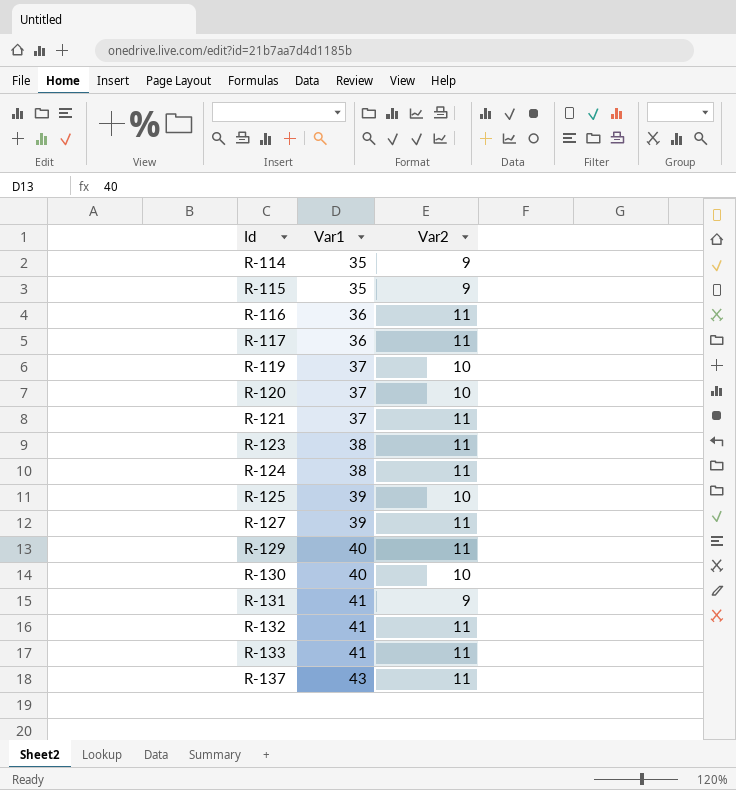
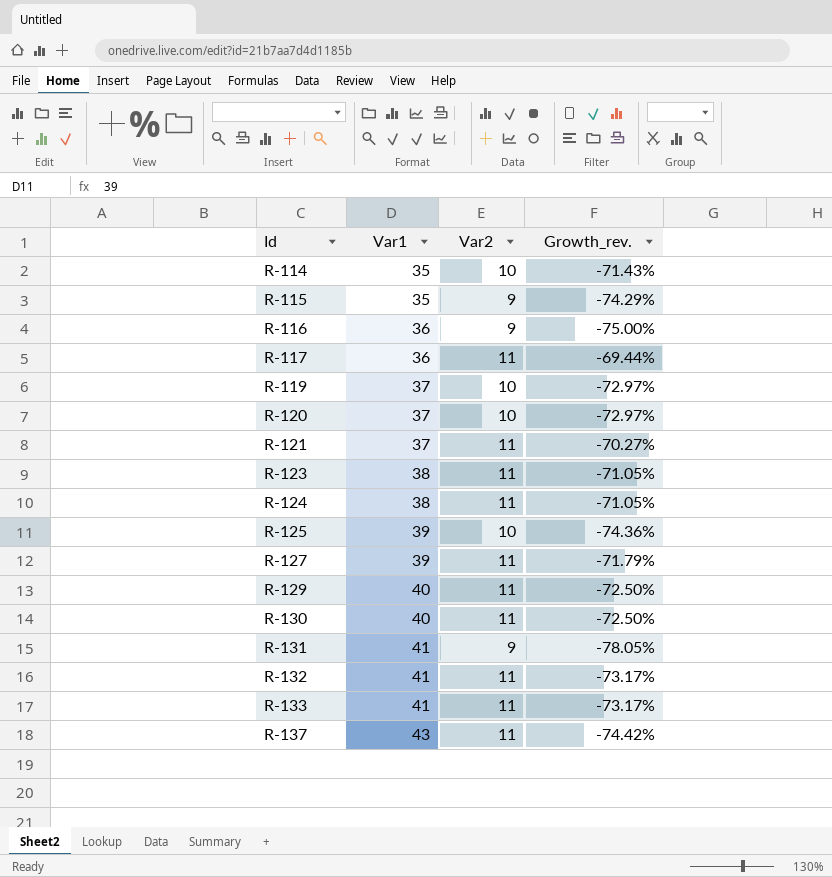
column Growth_rev. | formula: none -> ([Var2] - [Var1]) / [Var1]
R-114 | Var2: 9 -> 10
R-116 | Var2: 11 -> 9
R-130 | Var2: 10 -> 11

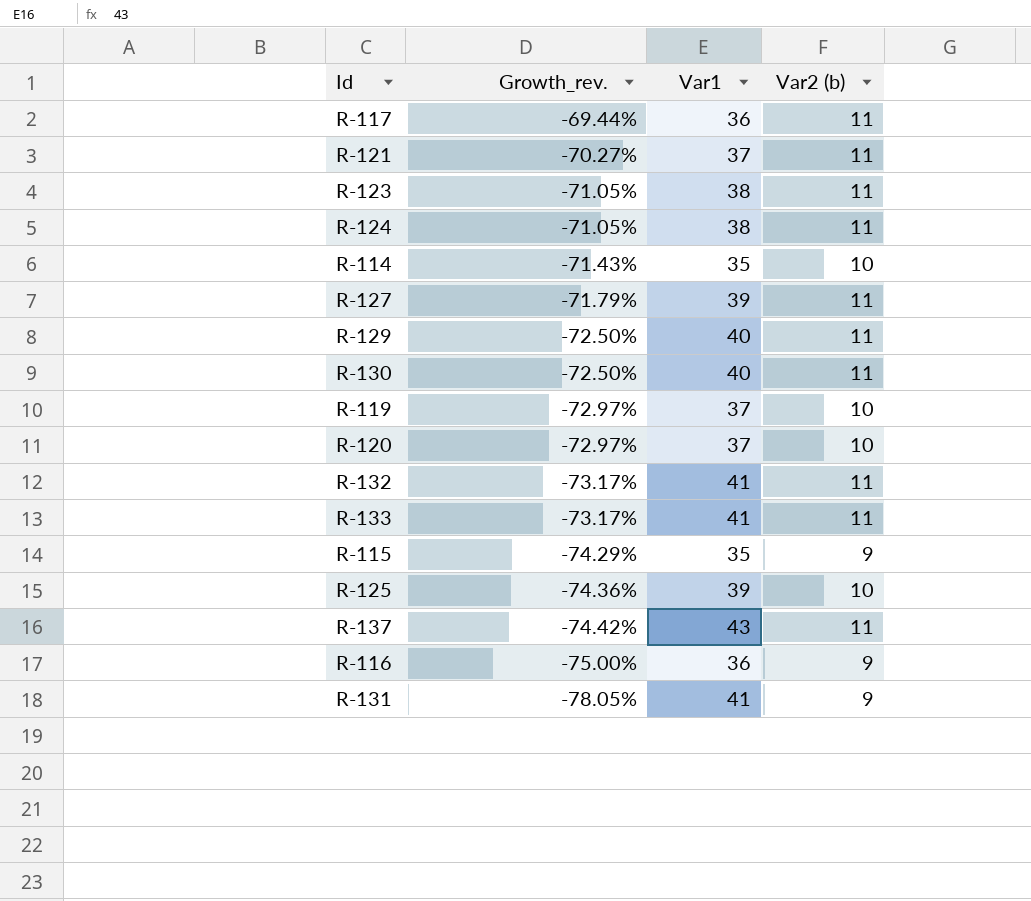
row order: Id ascending -> Growth_rev. descending
column Growth_rev. | position: 4 -> 2
column name: Var2 -> Var2 (b)

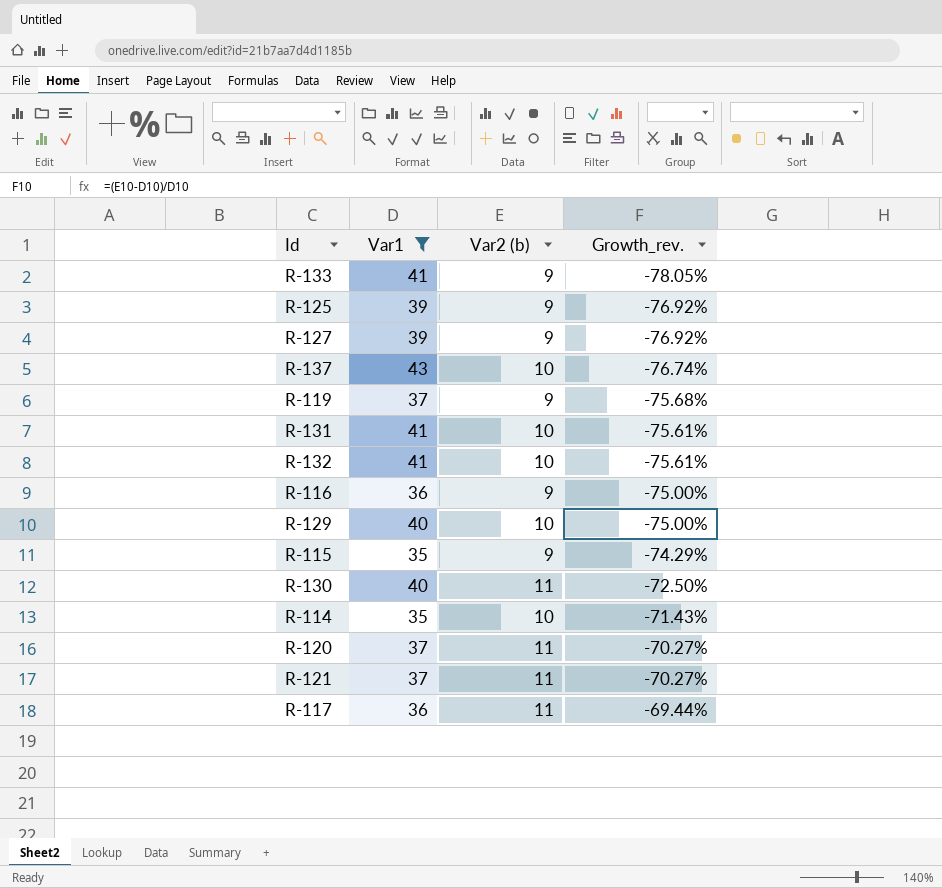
filter: none -> Var1 != 38
row order: Growth_rev. descending -> Growth_rev. ascending
column Growth_rev. | position: 2 -> 4
R-133 | Var2 (b): 11 -> 9
R-133 | Growth_rev.: -73.17% -> -78.05%
R-125 | Var2 (b): 10 -> 9
R-125 | Growth_rev.: -74.36% -> -76.92%
R-127 | Var2 (b): 11 -> 9
R-127 | Growth_rev.: -71.79% -> -76.92%
R-137 | Var2 (b): 11 -> 10
R-137 | Growth_rev.: -74.42% -> -76.74%
R-119 | Var2 (b): 10 -> 9
R-119 | Growth_rev.: -72.97% -> -75.68%
R-131 | Var2 (b): 9 -> 10
R-131 | Growth_rev.: -78.05% -> -75.61%
R-132 | Var2 (b): 11 -> 10
R-132 | Growth_rev.: -73.17% -> -75.61%
R-129 | Var2 (b): 11 -> 10
R-129 | Growth_rev.: -72.50% -> -75.00%
R-120 | Var2 (b): 10 -> 11
R-120 | Growth_rev.: -72.97% -> -70.27%

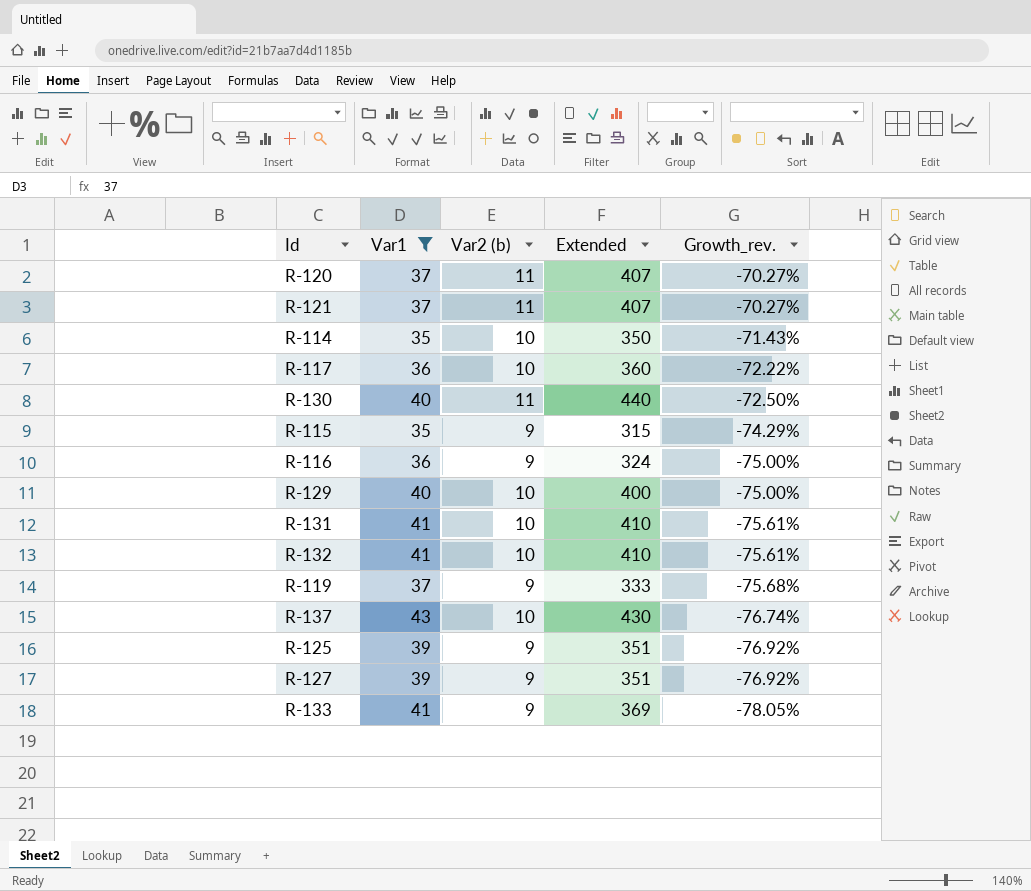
row order: Growth_rev. ascending -> Growth_rev. descending
column Extended | formula: none -> [Var1] * [Var2 (b)]
R-117 | Var2 (b): 11 -> 10
R-117 | Growth_rev.: -69.44% -> -72.22%

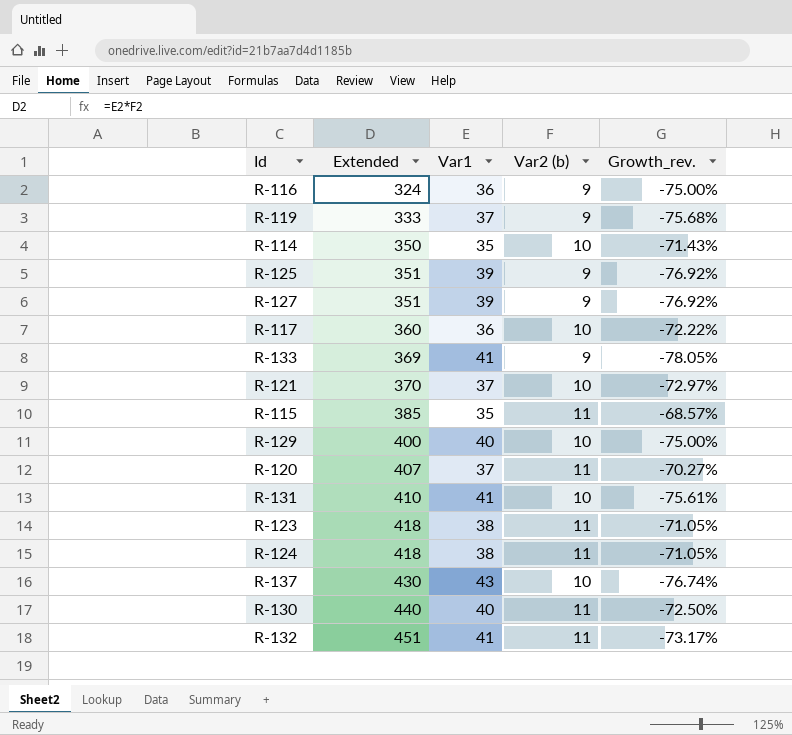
filter: Var1 != 38 -> none
row order: Growth_rev. descending -> Extended ascending
column Extended | position: 4 -> 2
R-121 | Extended: 407 -> 370
R-121 | Var2 (b): 11 -> 10
R-121 | Growth_rev.: -70.27% -> -72.97%
R-115 | Extended: 315 -> 385
R-115 | Var2 (b): 9 -> 11
R-115 | Growth_rev.: -74.29% -> -68.57%
R-132 | Extended: 410 -> 451
R-132 | Var2 (b): 10 -> 11
R-132 | Growth_rev.: -75.61% -> -73.17%

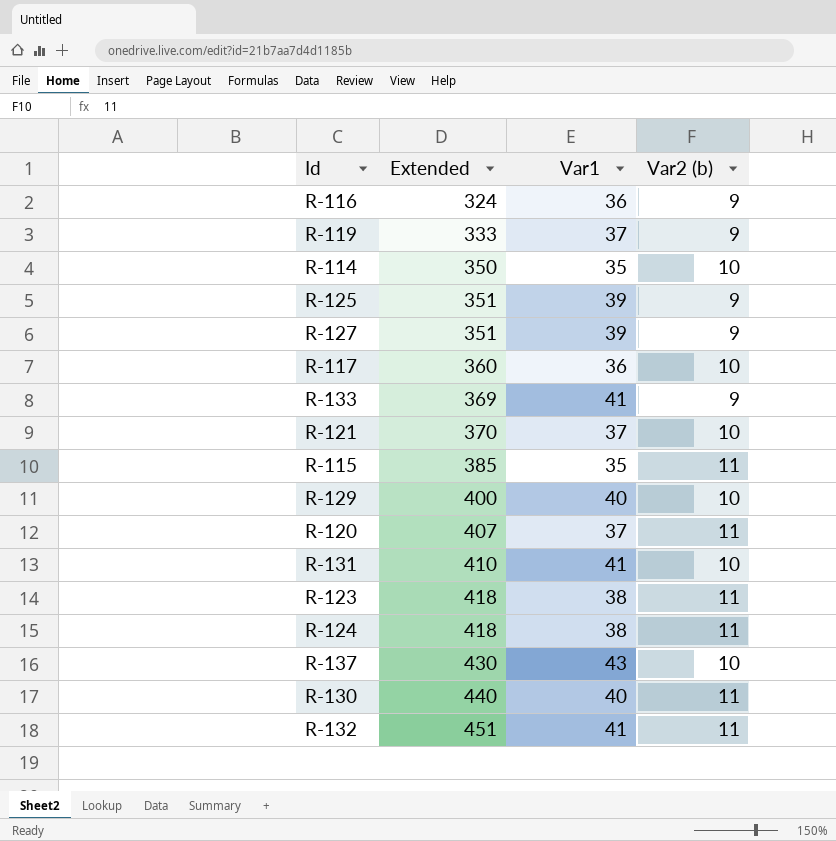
column Growth_rev. | formula: ([Var2 (b)] - [Var1]) / [Var1] -> none

